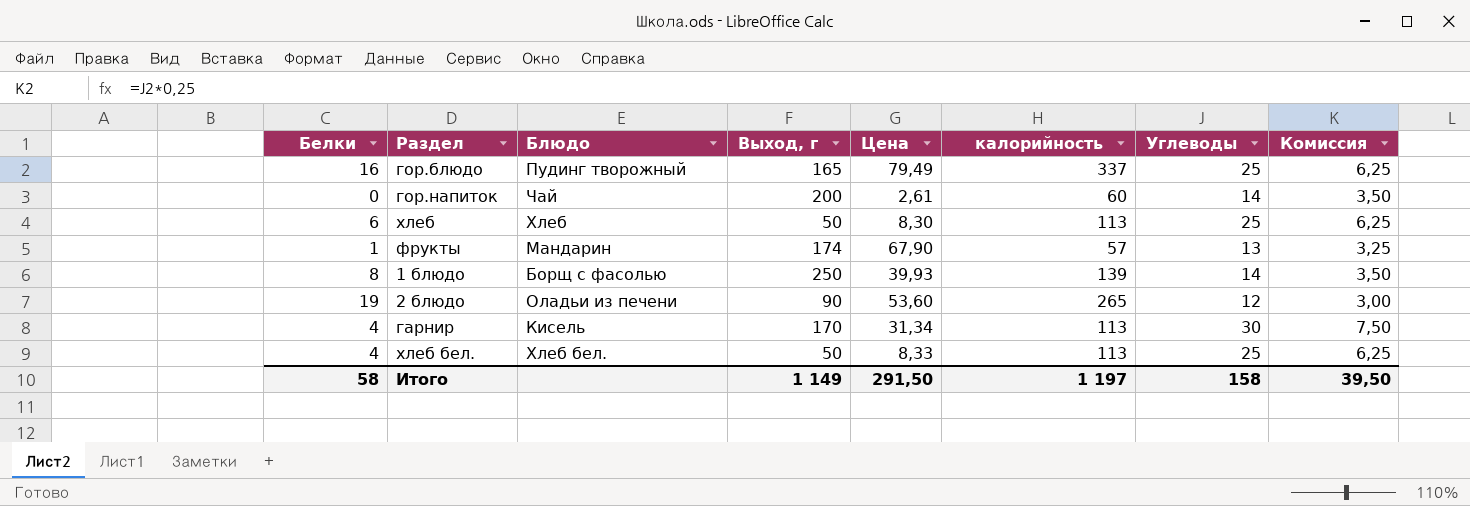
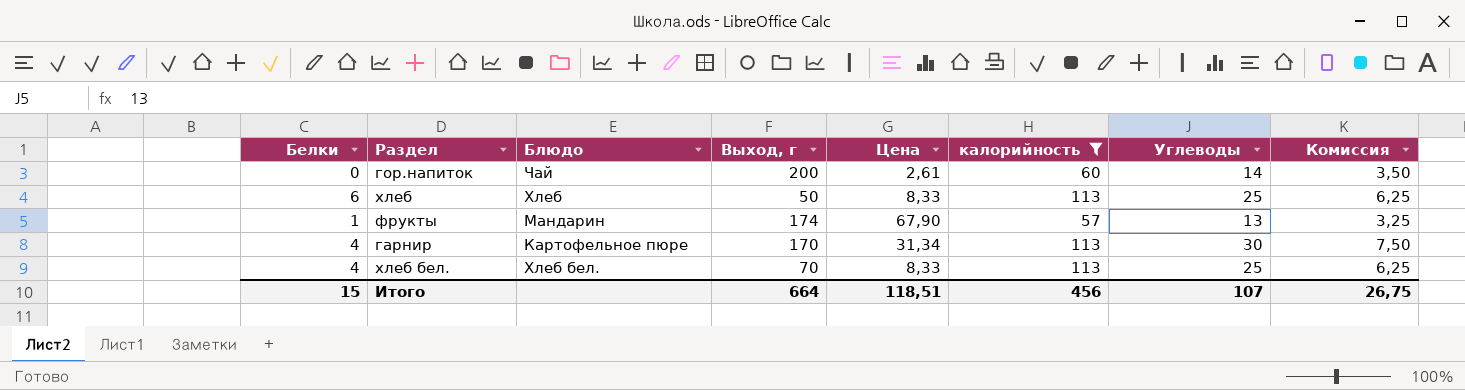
filter: none -> калорийность <= 113
хлеб | Цена: 8,30 -> 8,33
гарнир | Блюдо: Кисель -> Картофельное пюре
хлеб бел. | Выход, г: 50 -> 70
Итого | Белки: 58 -> 15
Итого | Выход, г: 1 149 -> 664
Итого | Цена: 291,50 -> 118,51
Итого | калорийность: 1 197 -> 456
Итого | Углеводы: 158 -> 107
Итого | Комиссия: 39,50 -> 26,75

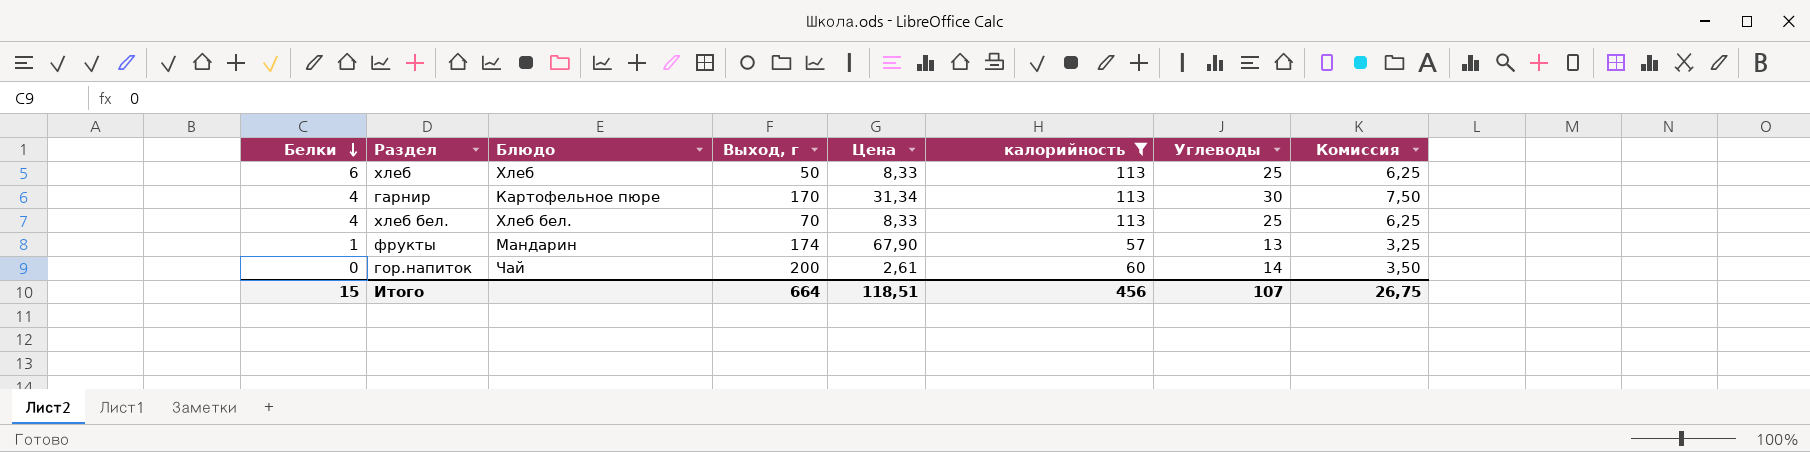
row order: none -> Белки descending

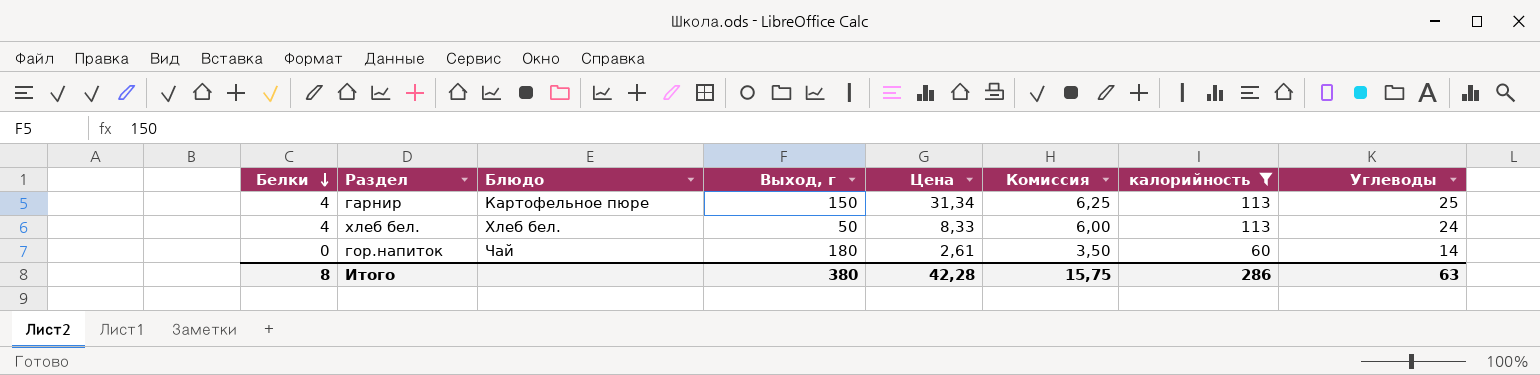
column Комиссия | position: 8 -> 6
row хлеб: 6 | Хлеб | 50 | 8,33 | 113 | 25 | 6,25 -> none
row фрукты: 1 | Мандарин | 174 | 67,90 | 57 | 13 | 3,25 -> none
гарнир | Выход, г: 170 -> 150
гарнир | Комиссия: 7,50 -> 6,25
гарнир | Углеводы: 30 -> 25
хлеб бел. | Выход, г: 70 -> 50
хлеб бел. | Комиссия: 6,25 -> 6,00
хлеб бел. | Углеводы: 25 -> 24
гор.напиток | Выход, г: 200 -> 180
Итого | Белки: 15 -> 8
Итого | Выход, г: 664 -> 380
Итого | Цена: 118,51 -> 42,28
Итого | Комиссия: 26,75 -> 15,75
Итого | калорийность: 456 -> 286
Итого | Углеводы: 107 -> 63

